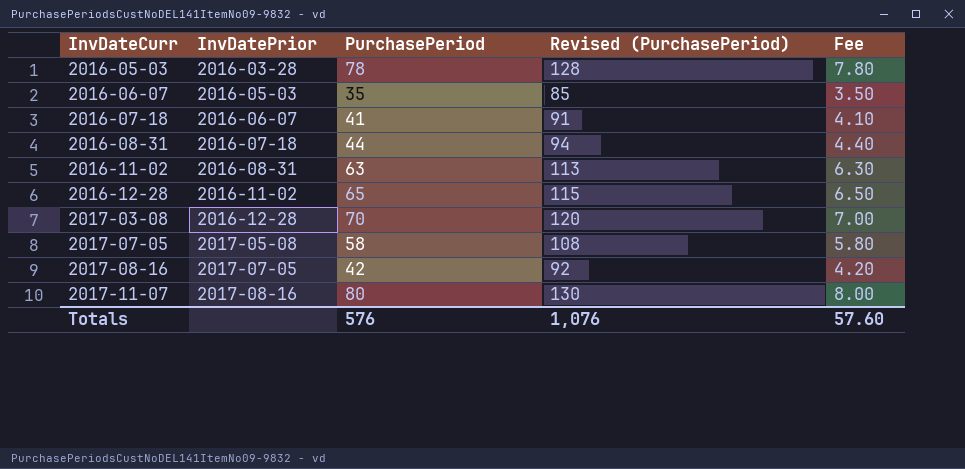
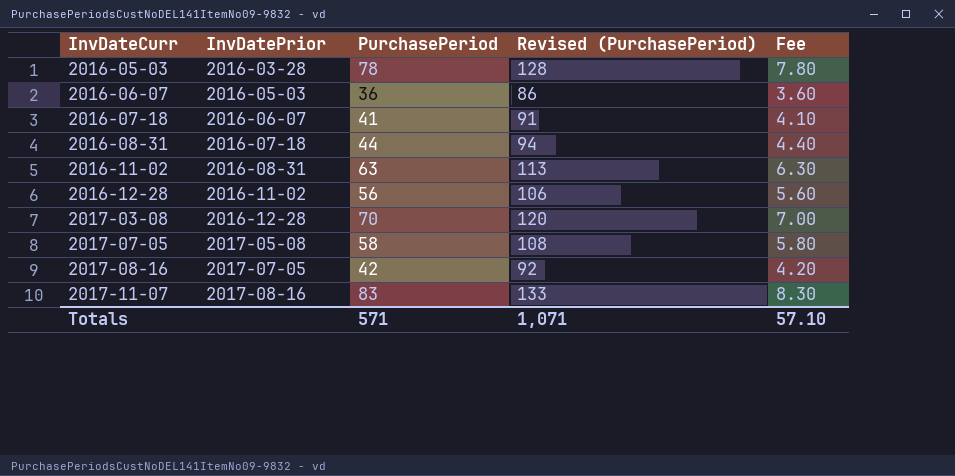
2016-06-07 | PurchasePeriod: 35 -> 36
2016-06-07 | Revised (PurchasePeriod): 85 -> 86
2016-06-07 | Fee: 3.50 -> 3.60
2016-12-28 | PurchasePeriod: 65 -> 56
2016-12-28 | Revised (PurchasePeriod): 115 -> 106
2016-12-28 | Fee: 6.50 -> 5.60
2017-11-07 | PurchasePeriod: 80 -> 83
2017-11-07 | Revised (PurchasePeriod): 130 -> 133
2017-11-07 | Fee: 8.00 -> 8.30
Totals | PurchasePeriod: 576 -> 571
Totals | Revised (PurchasePeriod): 1,076 -> 1,071
Totals | Fee: 57.60 -> 57.10

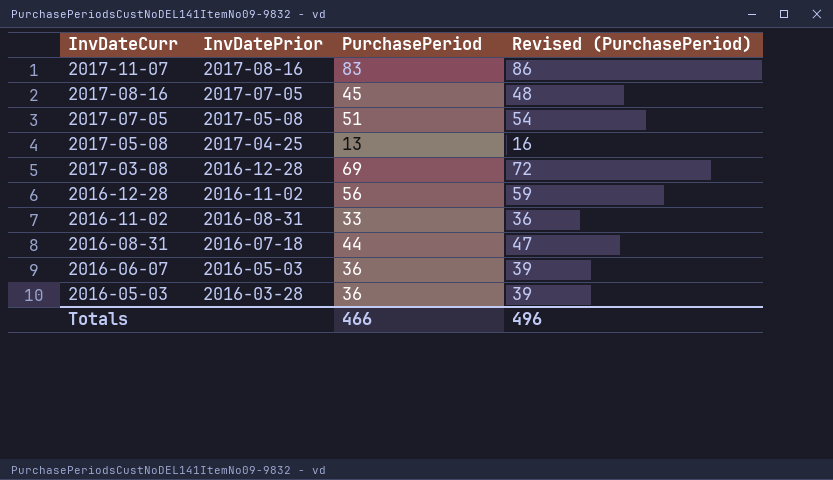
row order: InvDateCurr ascending -> InvDateCurr descending
column Fee | formula: [PurchasePeriod] * 0.1 -> none
column Revised (PurchasePeriod) | formula: [PurchasePeriod] + 50 -> [PurchasePeriod] + 3
row 2016-07-18: 2016-06-07 | 41 | 91 | 4.10 -> none
2017-08-16 | PurchasePeriod: 42 -> 45
2017-07-05 | PurchasePeriod: 58 -> 51
row 2017-05-08: none -> 2017-04-25 | 13 | 16
2017-03-08 | PurchasePeriod: 70 -> 69
2016-11-02 | PurchasePeriod: 63 -> 33
2016-05-03 | PurchasePeriod: 78 -> 36
Totals | PurchasePeriod: 571 -> 466
Totals | Revised (PurchasePeriod): 1,071 -> 496

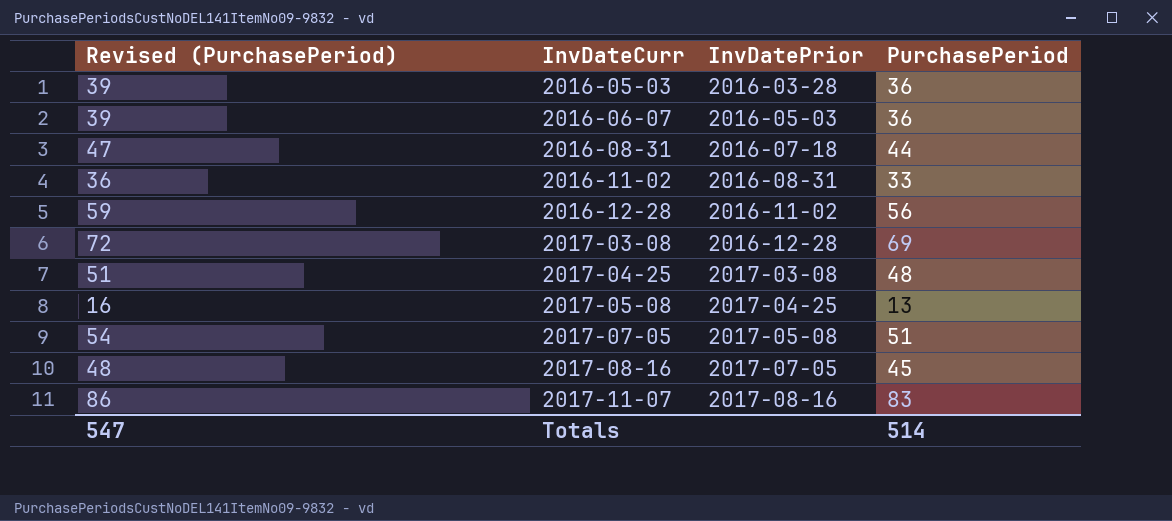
row order: InvDateCurr descending -> InvDateCurr ascending
column Revised (PurchasePeriod) | position: 4 -> 1
row 2017-04-25: none -> 51 | 2017-03-08 | 48
Totals | Revised (PurchasePeriod): 496 -> 547
Totals | PurchasePeriod: 466 -> 514

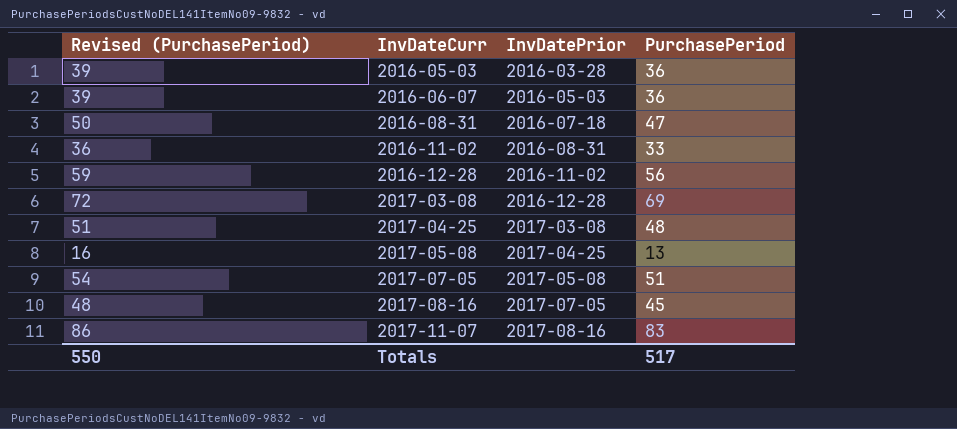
2016-08-31 | Revised (PurchasePeriod): 47 -> 50
2016-08-31 | PurchasePeriod: 44 -> 47
Totals | Revised (PurchasePeriod): 547 -> 550
Totals | PurchasePeriod: 514 -> 517

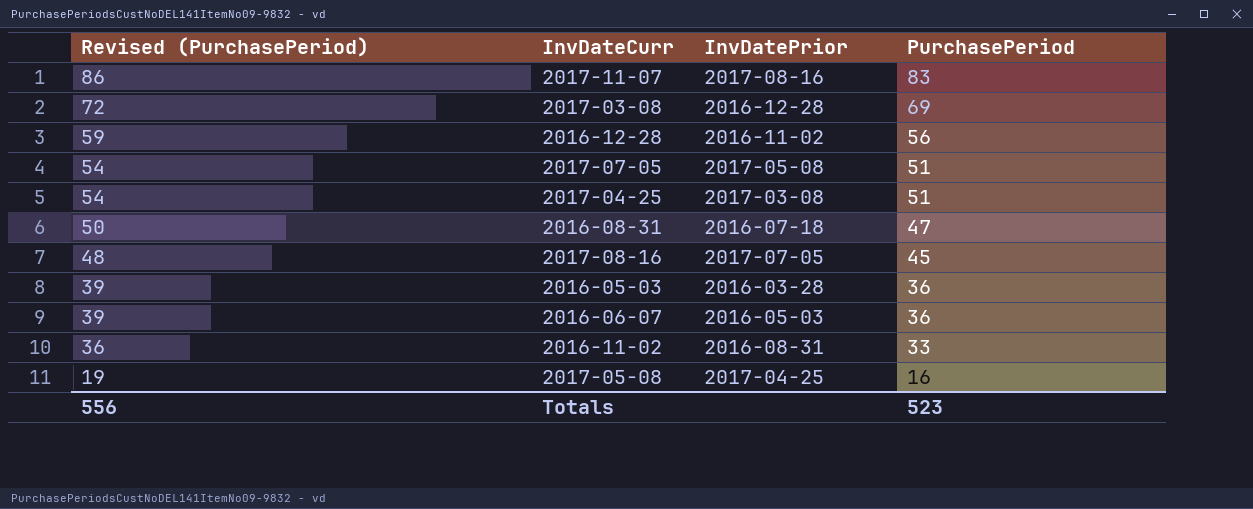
row order: InvDateCurr ascending -> Revised (PurchasePeriod) descending
2017-04-25 | Revised (PurchasePeriod): 51 -> 54
2017-04-25 | PurchasePeriod: 48 -> 51
2017-05-08 | Revised (PurchasePeriod): 16 -> 19
2017-05-08 | PurchasePeriod: 13 -> 16
Totals | Revised (PurchasePeriod): 550 -> 556
Totals | PurchasePeriod: 517 -> 523

